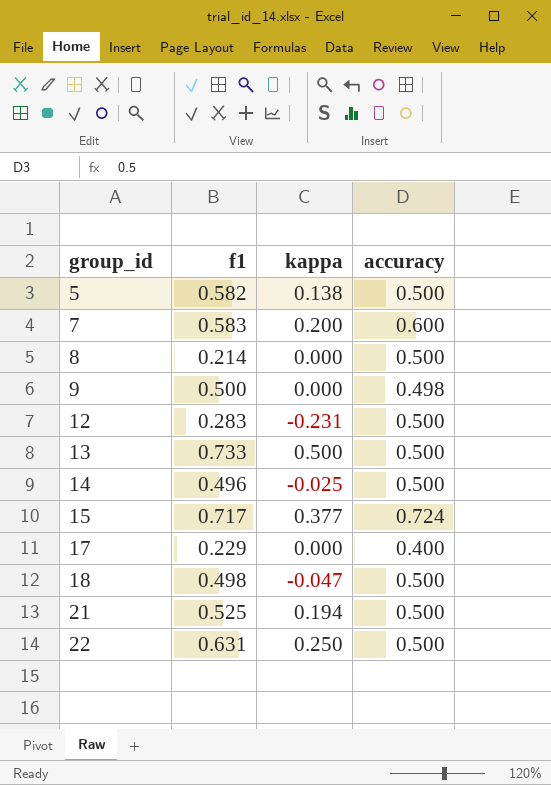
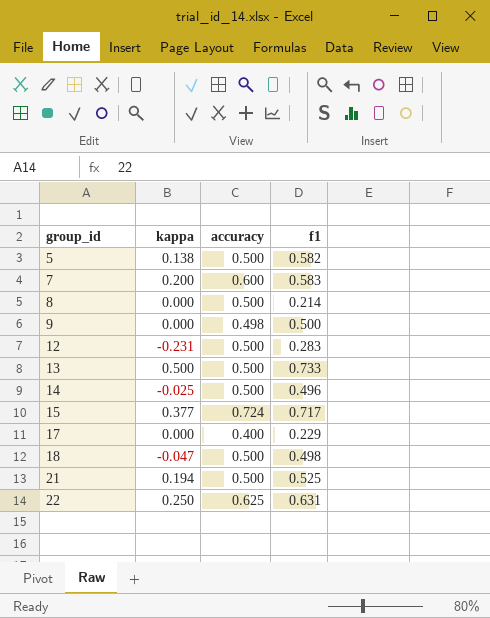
column f1 | position: 2 -> 4
22 | accuracy: 0.500 -> 0.625

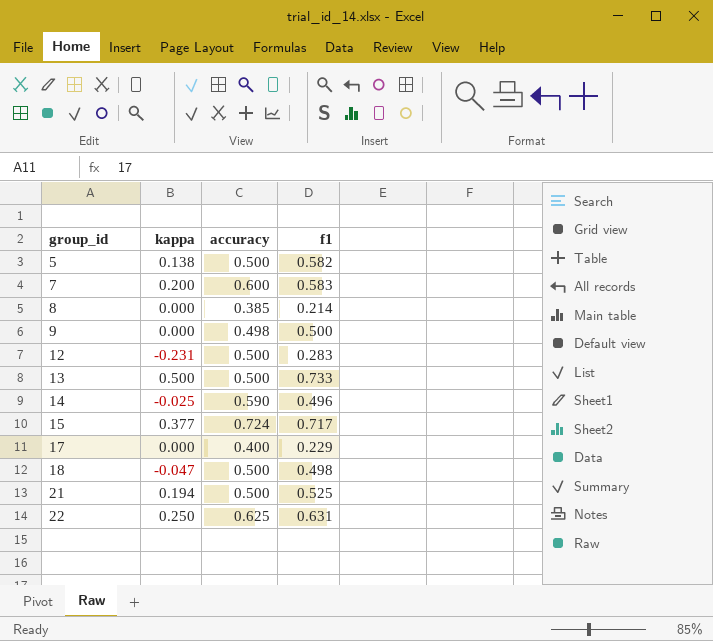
8 | accuracy: 0.500 -> 0.385
14 | accuracy: 0.500 -> 0.590

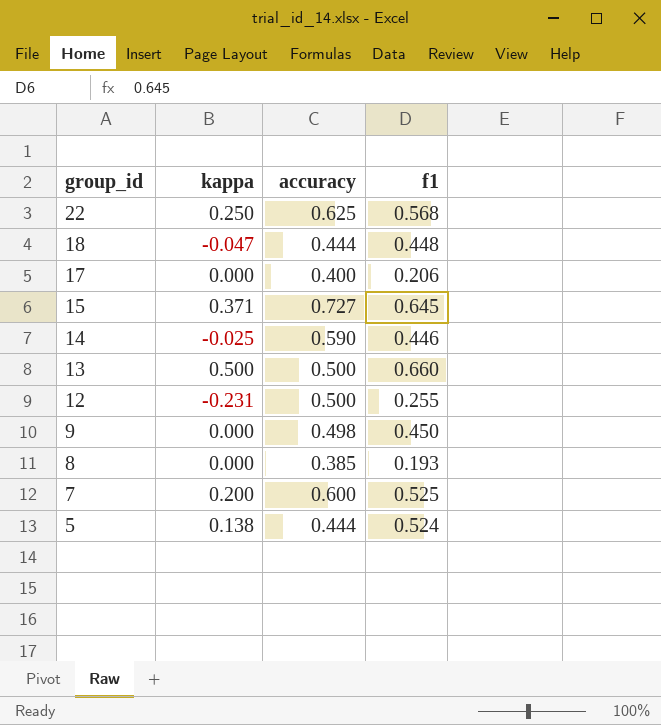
row order: group_id ascending -> group_id descending
row 21: 0.194 | 0.500 | 0.525 -> none
22 | f1: 0.631 -> 0.568
18 | accuracy: 0.500 -> 0.444
18 | f1: 0.498 -> 0.448
17 | f1: 0.229 -> 0.206
15 | kappa: 0.377 -> 0.371
15 | accuracy: 0.724 -> 0.727
15 | f1: 0.717 -> 0.645
14 | f1: 0.496 -> 0.446
13 | f1: 0.733 -> 0.660
12 | f1: 0.283 -> 0.255
9 | f1: 0.500 -> 0.450
8 | f1: 0.214 -> 0.193
7 | f1: 0.583 -> 0.525
5 | accuracy: 0.500 -> 0.444
5 | f1: 0.582 -> 0.524

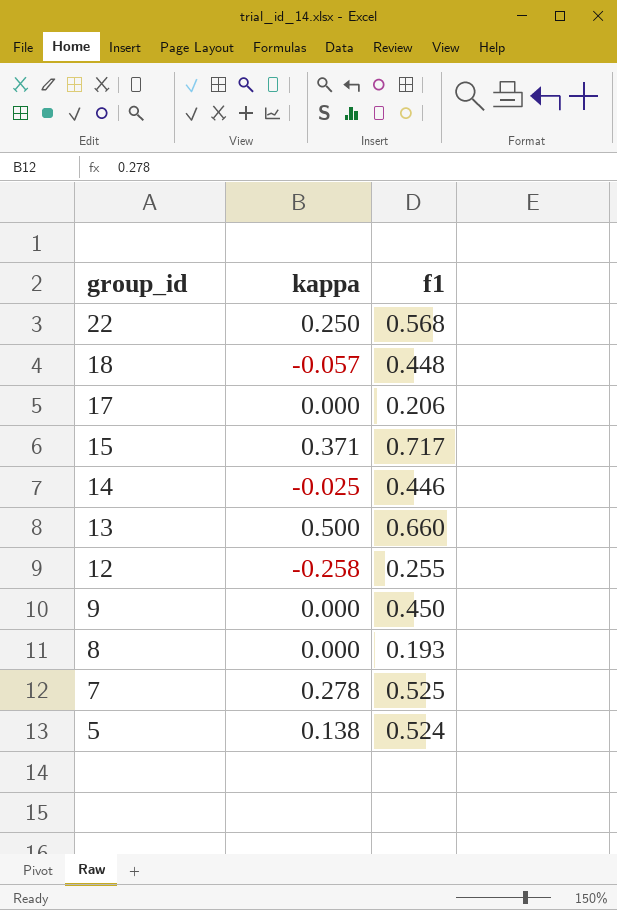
column accuracy | position: 3 -> none
18 | kappa: -0.047 -> -0.057
15 | f1: 0.645 -> 0.717
12 | kappa: -0.231 -> -0.258
7 | kappa: 0.200 -> 0.278

